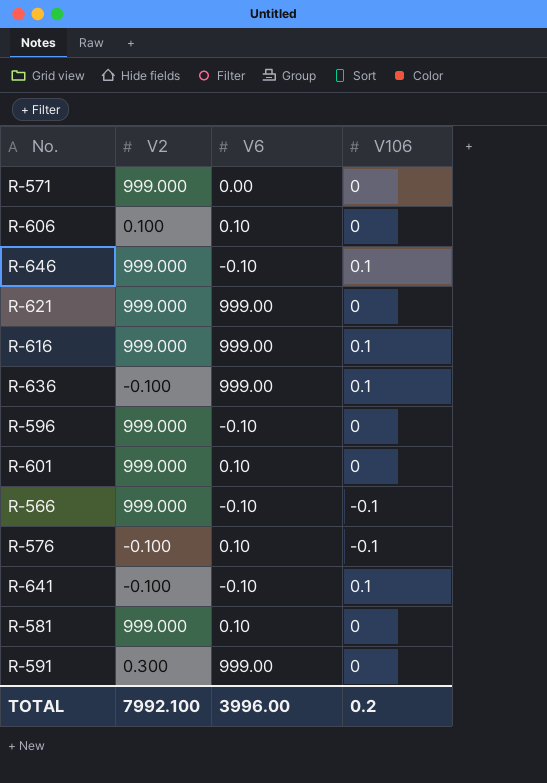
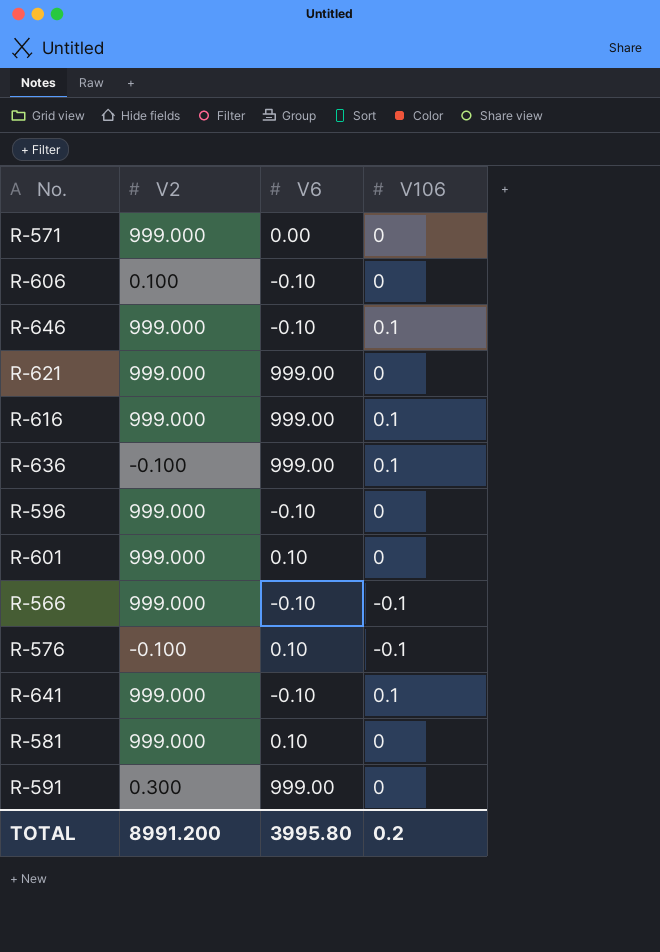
R-606 | V6: 0.10 -> -0.10
R-641 | V2: -0.100 -> 999.000
TOTAL | V2: 7992.100 -> 8991.200
TOTAL | V6: 3996.00 -> 3995.80

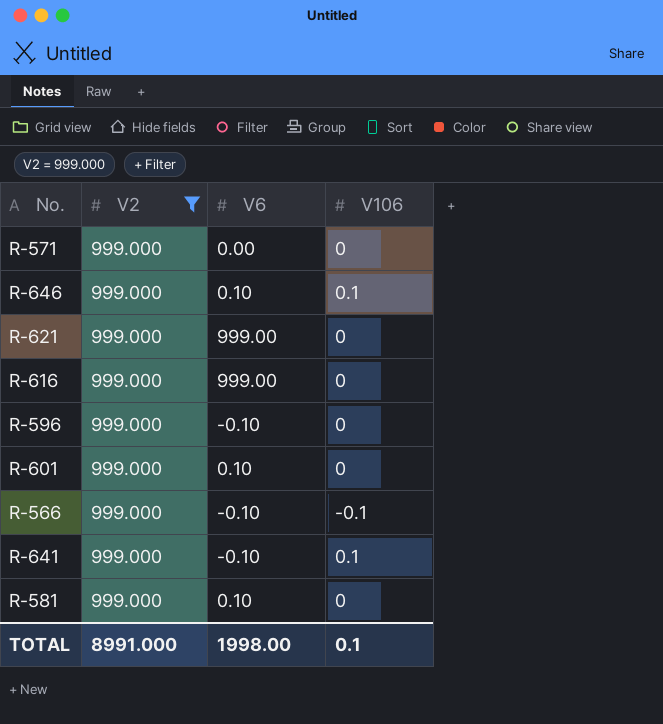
filter: none -> V2 = 999.000
R-646 | V6: -0.10 -> 0.10
R-616 | V106: 0.1 -> 0
TOTAL | V2: 8991.200 -> 8991.000
TOTAL | V6: 3995.80 -> 1998.00
TOTAL | V106: 0.2 -> 0.1

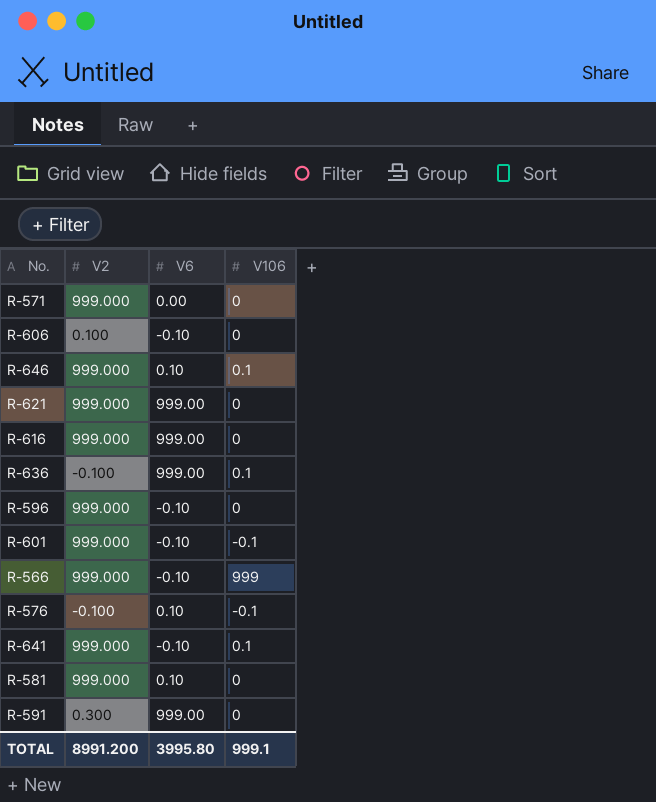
filter: V2 = 999.000 -> none
R-601 | V6: 0.10 -> -0.10
R-601 | V106: 0 -> -0.1
R-566 | V106: -0.1 -> 999
TOTAL | V2: 8991.000 -> 8991.200
TOTAL | V6: 1998.00 -> 3995.80
TOTAL | V106: 0.1 -> 999.1

